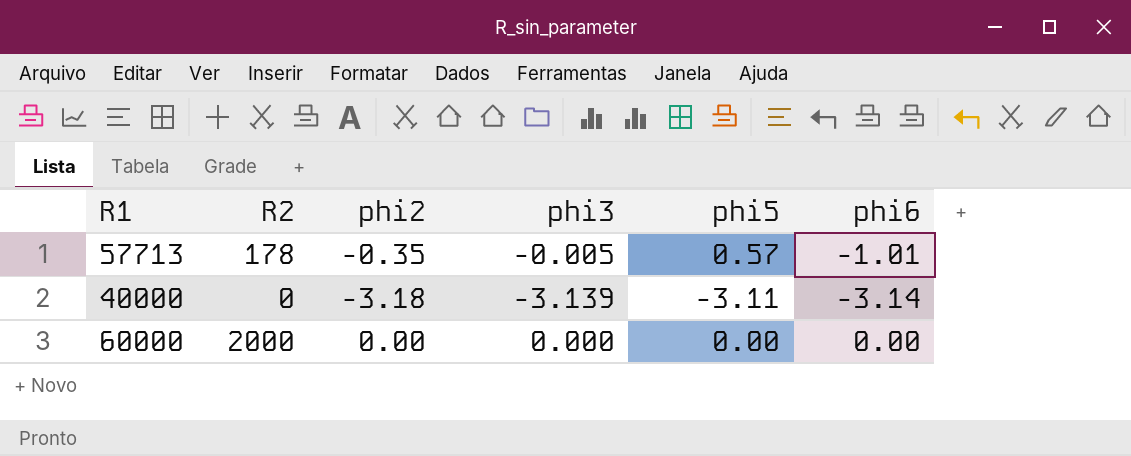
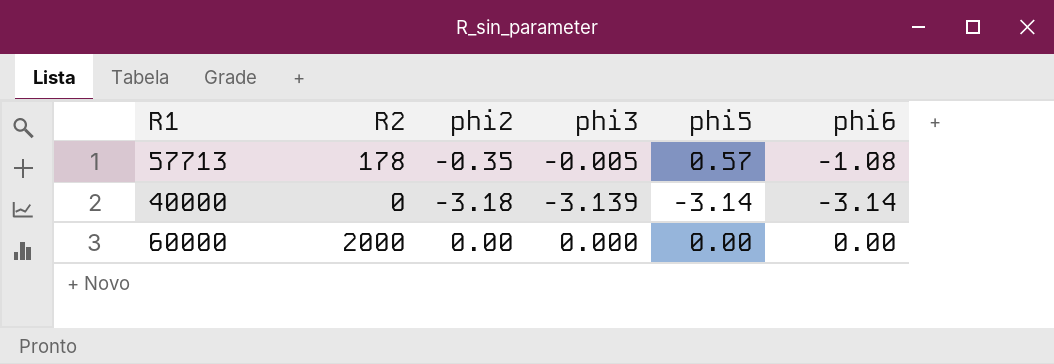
57713 | phi6: -1.01 -> -1.08
40000 | phi5: -3.11 -> -3.14

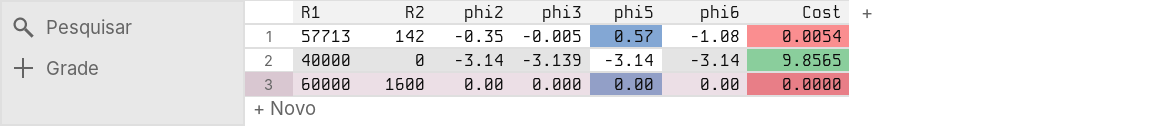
column Cost | formula: none -> [phi3] * [phi6]
57713 | R2: 178 -> 142
40000 | phi2: -3.18 -> -3.14
60000 | R2: 2000 -> 1600

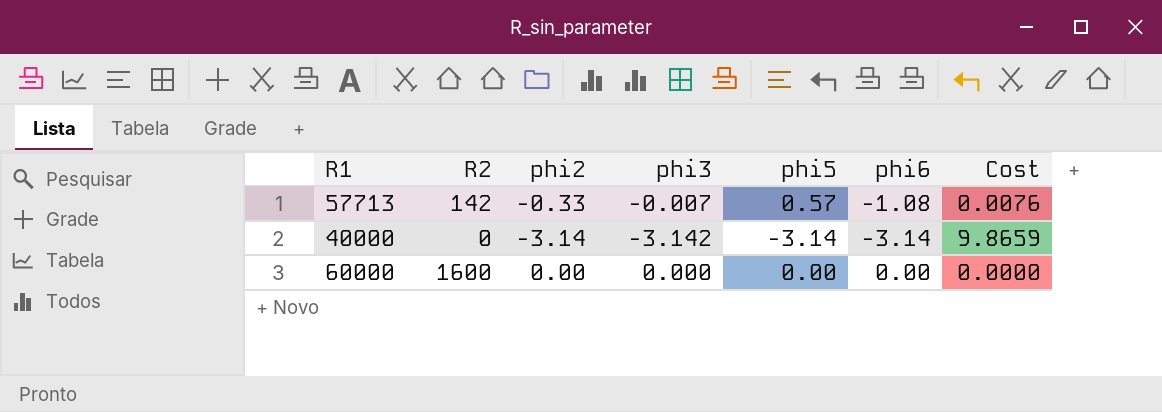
57713 | phi2: -0.35 -> -0.33
57713 | phi3: -0.005 -> -0.007
57713 | Cost: 0.0054 -> 0.0076
40000 | phi3: -3.139 -> -3.142
40000 | Cost: 9.8565 -> 9.8659

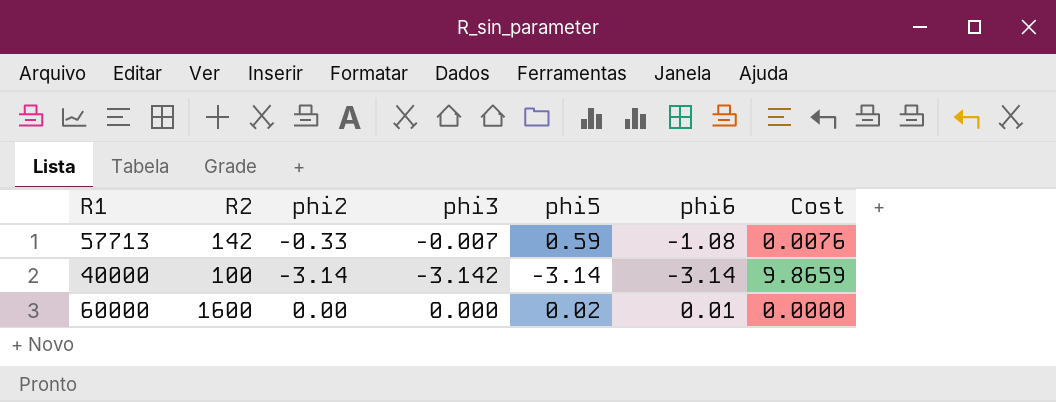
57713 | phi5: 0.57 -> 0.59
40000 | R2: 0 -> 100
60000 | phi5: 0.00 -> 0.02
60000 | phi6: 0.00 -> 0.01

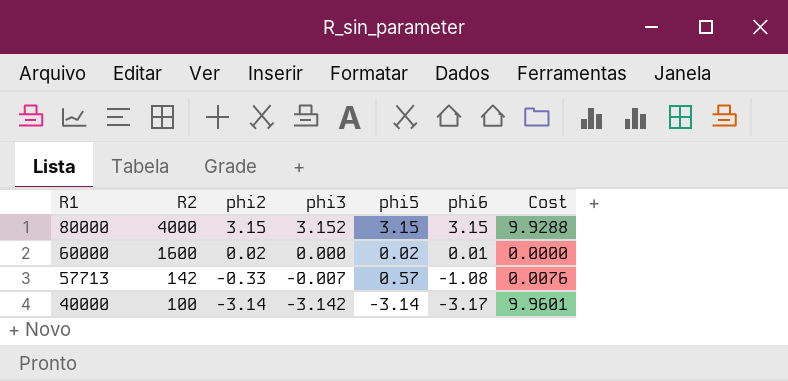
row order: none -> R1 descending
row 80000: none -> 4000 | 3.15 | 3.152 | 3.15 | 3.15 | 9.9288
60000 | phi2: 0.00 -> 0.02
57713 | phi5: 0.59 -> 0.57
40000 | phi6: -3.14 -> -3.17
40000 | Cost: 9.8659 -> 9.9601

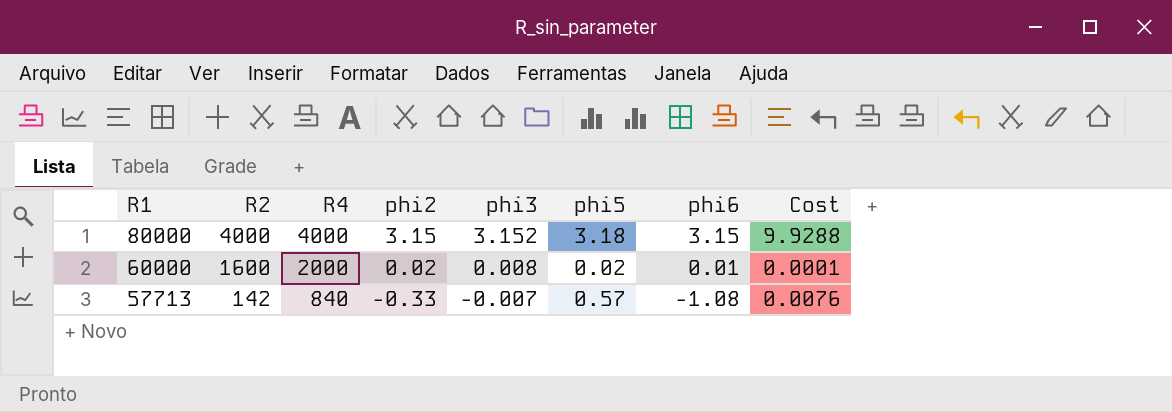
column R4 | position: none -> 3
row 40000: 100 | -3.14 | -3.142 | -3.14 | -3.17 | 9.9601 -> none
80000 | phi5: 3.15 -> 3.18
60000 | phi3: 0.000 -> 0.008
60000 | Cost: 0.0000 -> 0.0001

